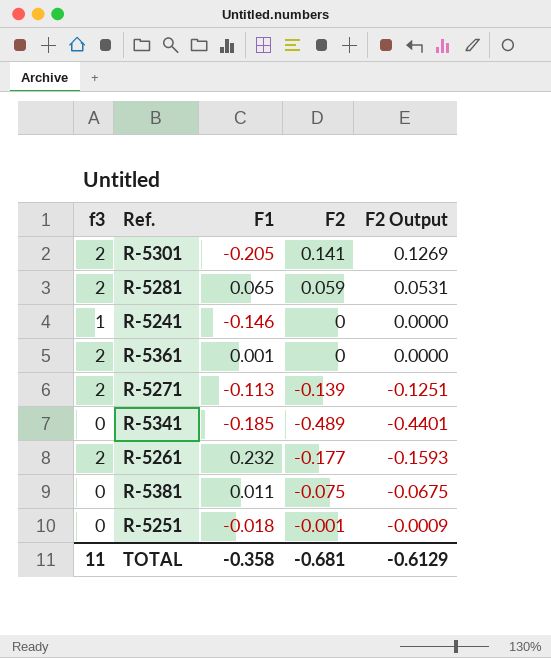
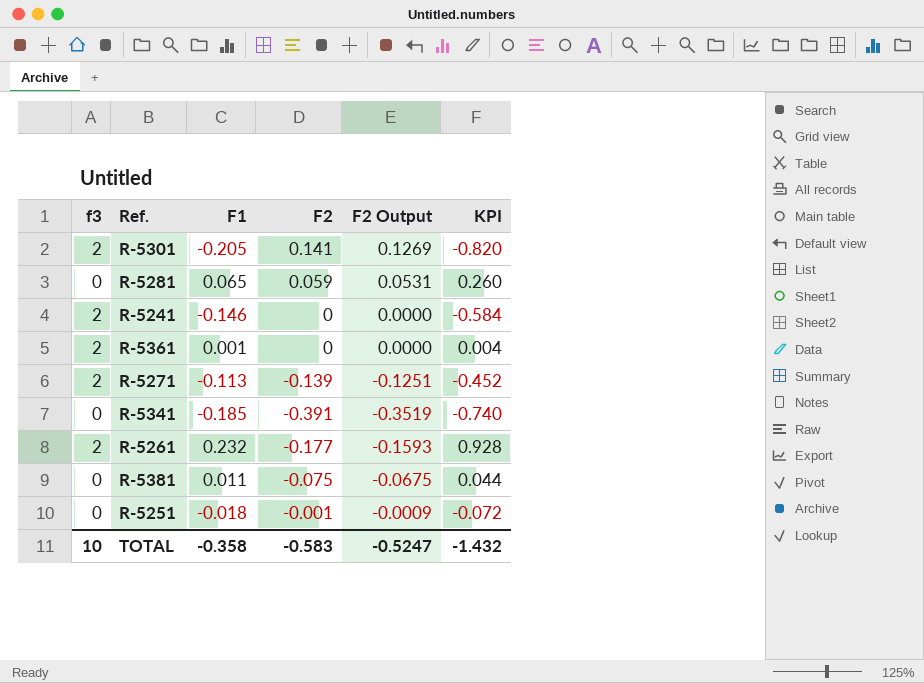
column KPI | formula: none -> [F1] * 4
R-5281 | f3: 2 -> 0
R-5241 | f3: 1 -> 2
R-5341 | F2: -0.489 -> -0.391
R-5341 | F2 Output: -0.4401 -> -0.3519
TOTAL | f3: 11 -> 10
TOTAL | F2: -0.681 -> -0.583
TOTAL | F2 Output: -0.6129 -> -0.5247

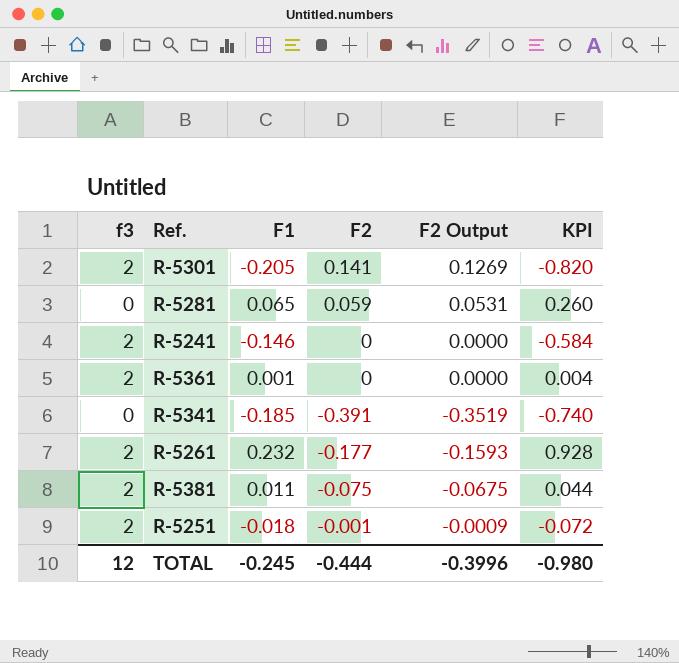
row R-5271: 2 | -0.113 | -0.139 | -0.1251 | -0.452 -> none
R-5381 | f3: 0 -> 2
R-5251 | f3: 0 -> 2
TOTAL | f3: 10 -> 12
TOTAL | F1: -0.358 -> -0.245
TOTAL | F2: -0.583 -> -0.444
TOTAL | F2 Output: -0.5247 -> -0.3996
TOTAL | KPI: -1.432 -> -0.980

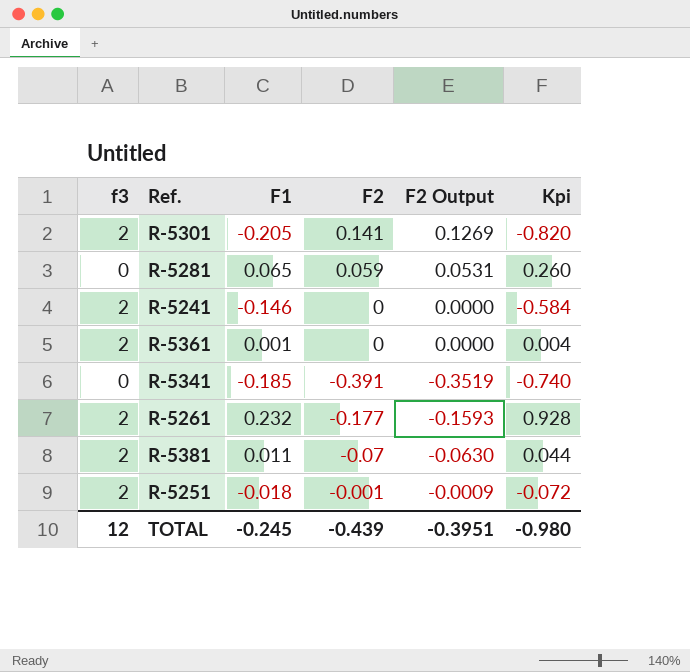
column name: KPI -> Kpi
R-5381 | F2: -0.075 -> -0.07
R-5381 | F2 Output: -0.0675 -> -0.0630
TOTAL | F2: -0.444 -> -0.439
TOTAL | F2 Output: -0.3996 -> -0.3951

